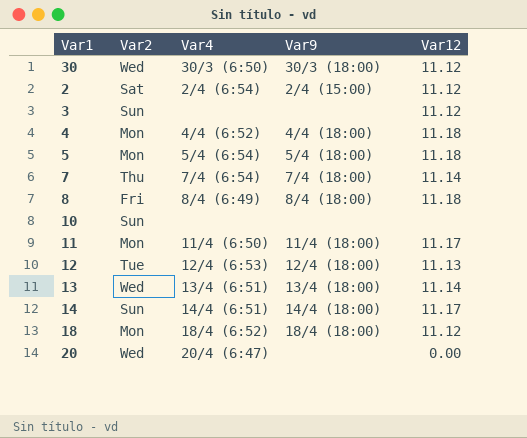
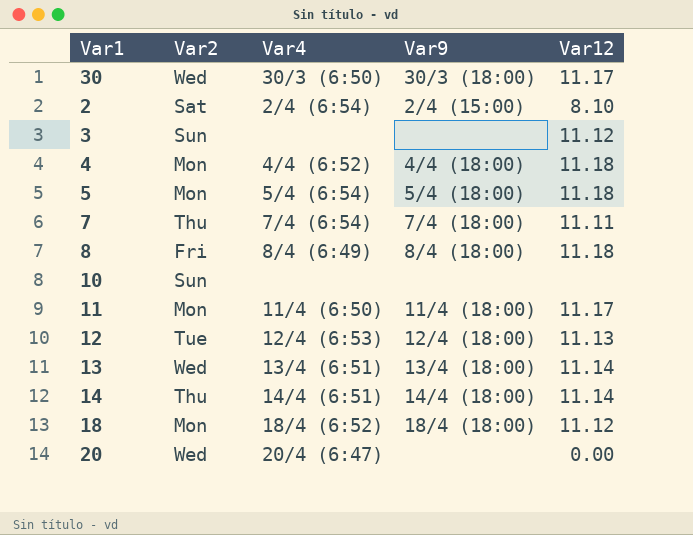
30 | Var12: 11.12 -> 11.17
2 | Var12: 11.12 -> 8.10
7 | Var12: 11.14 -> 11.11
14 | Var2: Sun -> Thu
14 | Var12: 11.17 -> 11.14

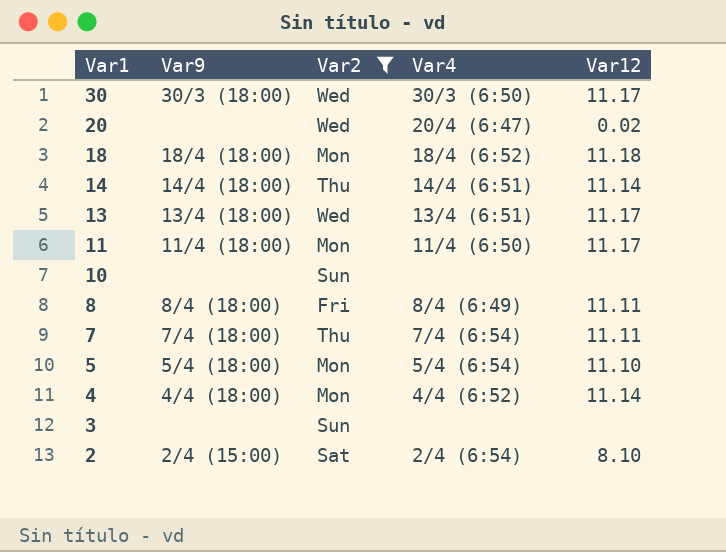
filter: none -> Var2 != Tue
row order: none -> Var1 descending
column Var9 | position: 4 -> 2
20 | Var12: 0.00 -> 0.02
18 | Var12: 11.12 -> 11.18
13 | Var12: 11.14 -> 11.17
8 | Var12: 11.18 -> 11.11
5 | Var12: 11.18 -> 11.10
4 | Var12: 11.18 -> 11.14
3 | Var12: 11.12 -> none

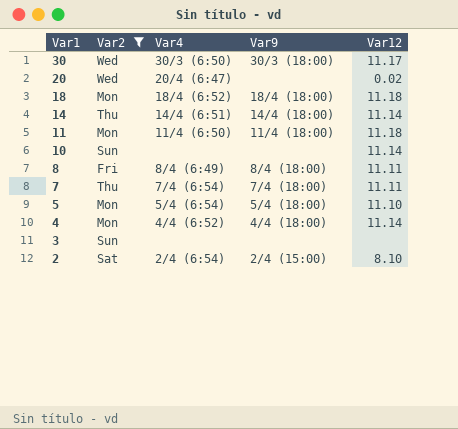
column Var9 | position: 2 -> 4
row 13: 13/4 (18:00) | Wed | 13/4 (6:51) | 11.17 -> none
11 | Var12: 11.17 -> 11.18
10 | Var12: none -> 11.14

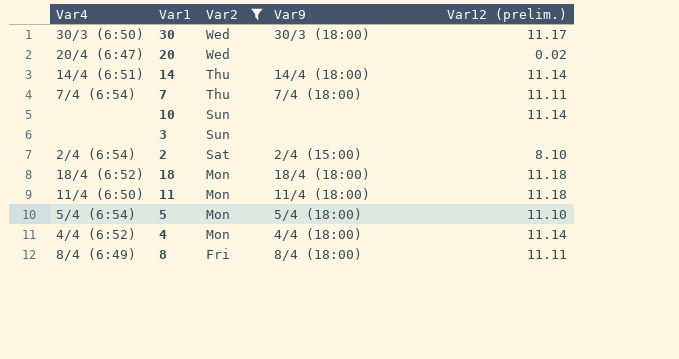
row order: Var1 descending -> Var2 descending
column Var4 | position: 3 -> 1
column name: Var12 -> Var12 (prelim.)

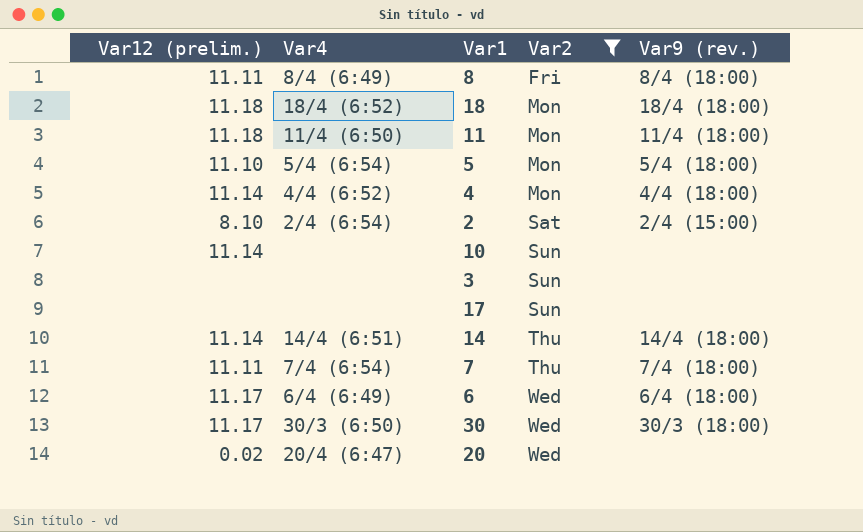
row order: Var2 descending -> Var2 ascending
column Var12 (prelim.) | position: 5 -> 1
column name: Var9 -> Var9 (rev.)
row 17: none -> none | none | Sun | none
row 6: none -> 11.17 | 6/4 (6:49) | Wed | 6/4 (18:00)

